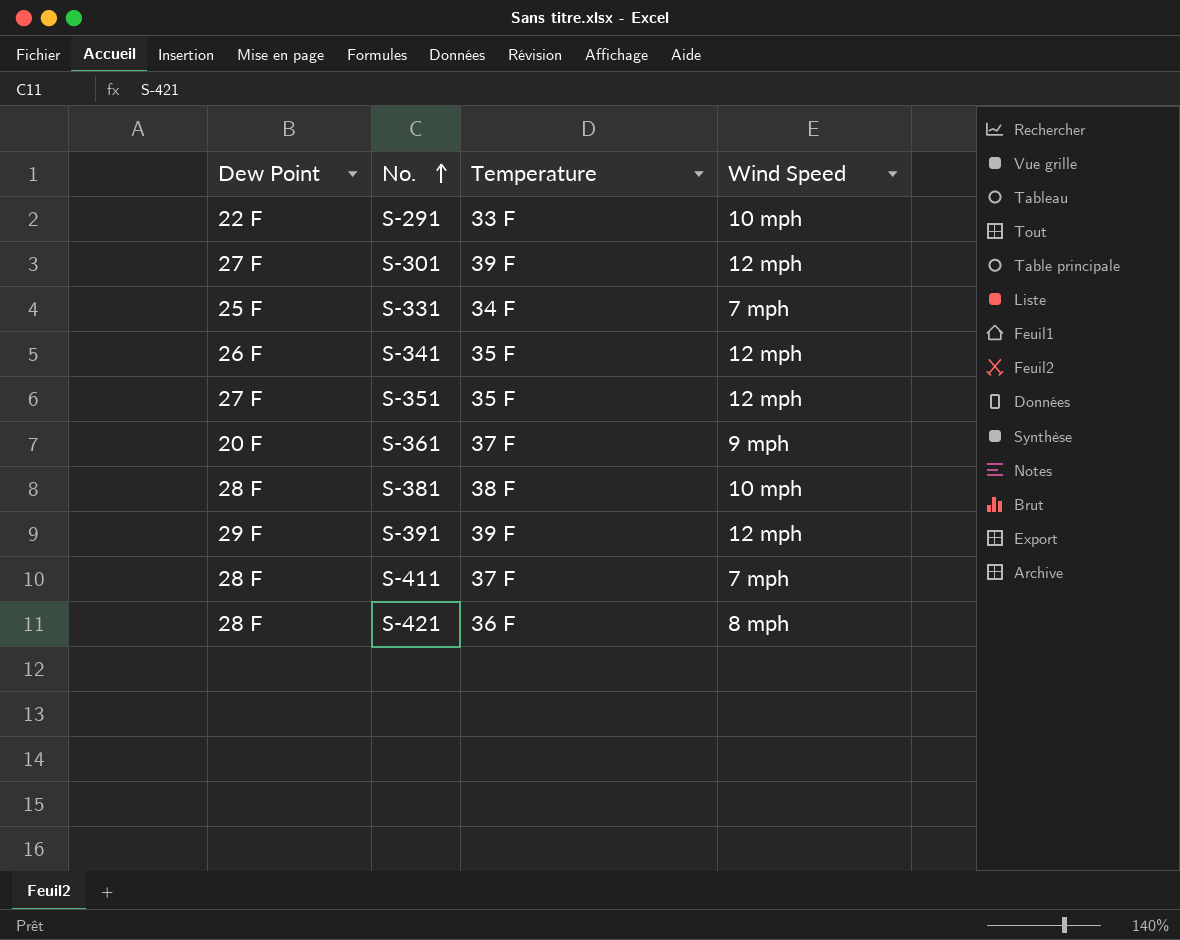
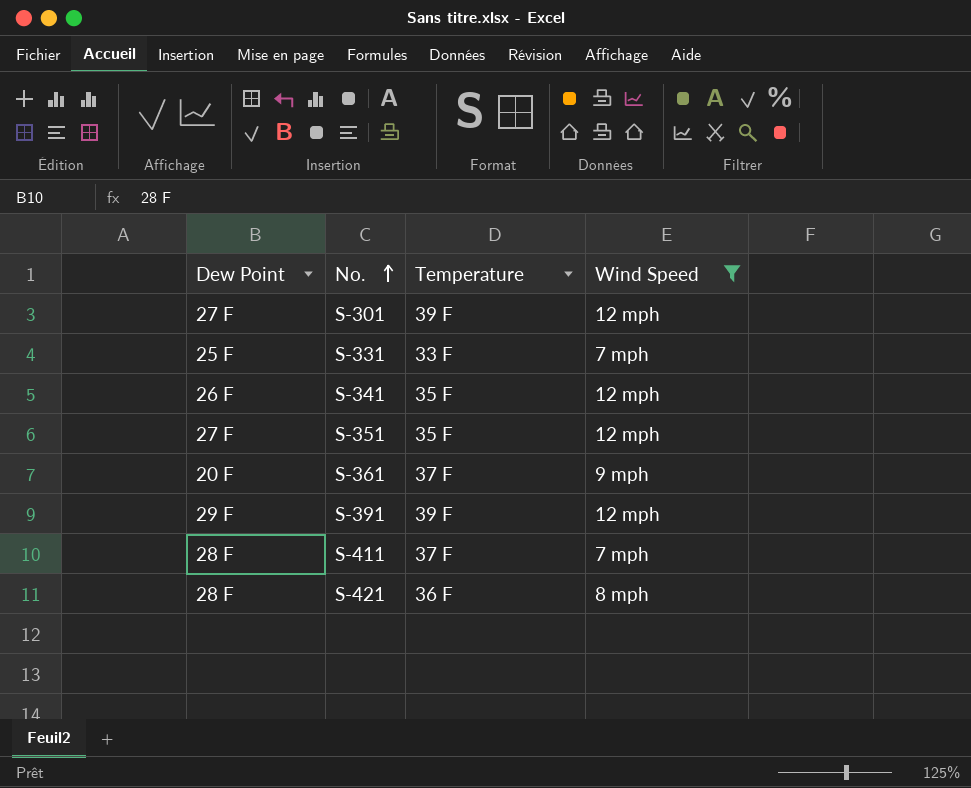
filter: none -> Wind Speed != 10 mph
S-331 | Temperature: 34 F -> 33 F

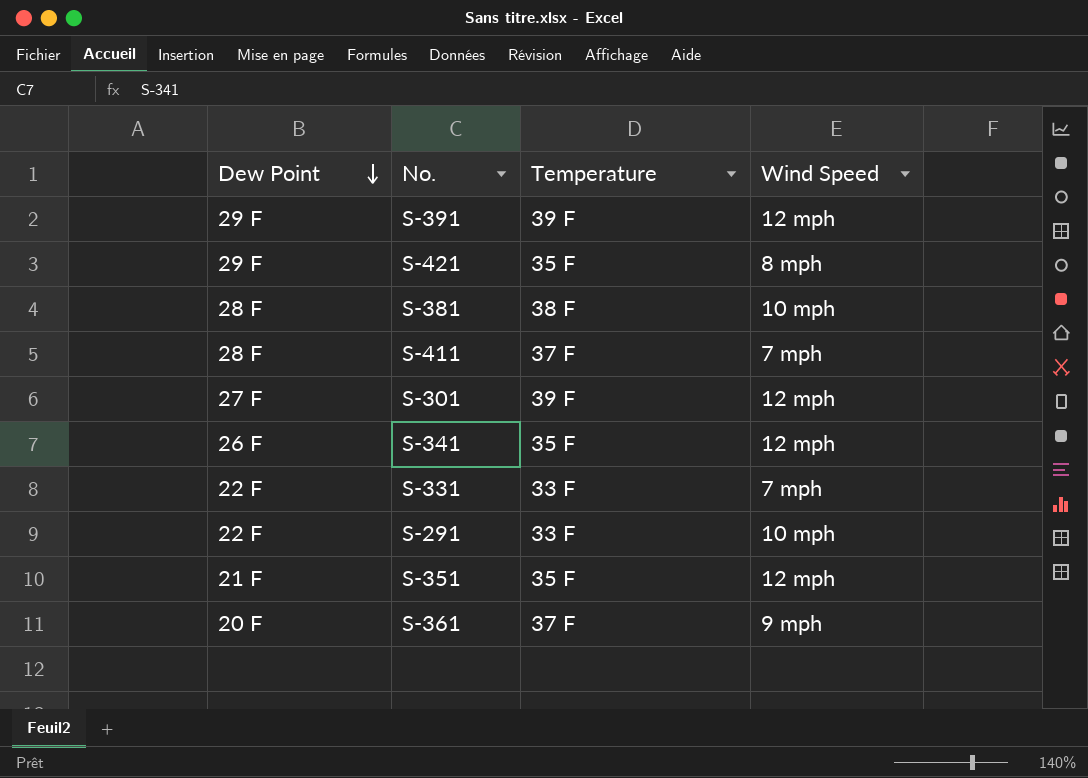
filter: Wind Speed != 10 mph -> none
row order: No. ascending -> Dew Point descending
S-421 | Dew Point: 28 F -> 29 F
S-421 | Temperature: 36 F -> 35 F
S-331 | Dew Point: 25 F -> 22 F
S-351 | Dew Point: 27 F -> 21 F

